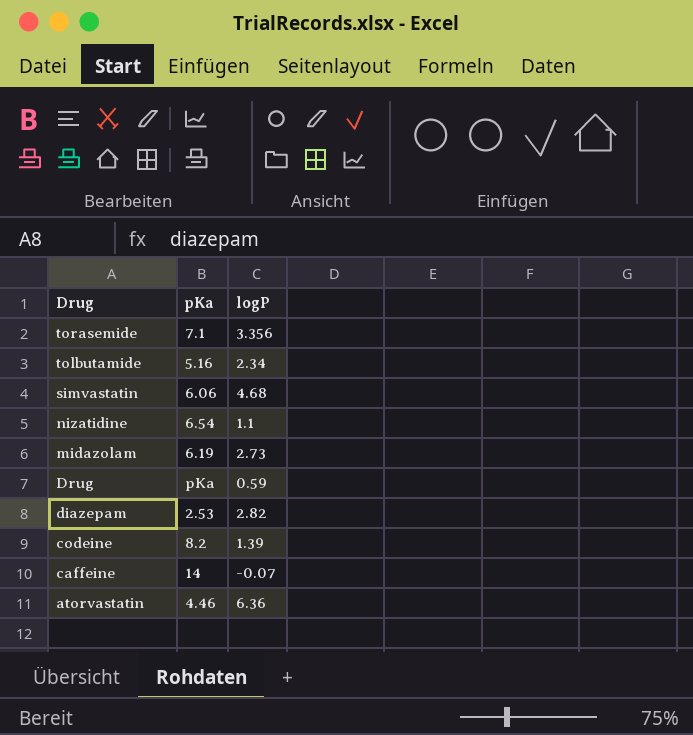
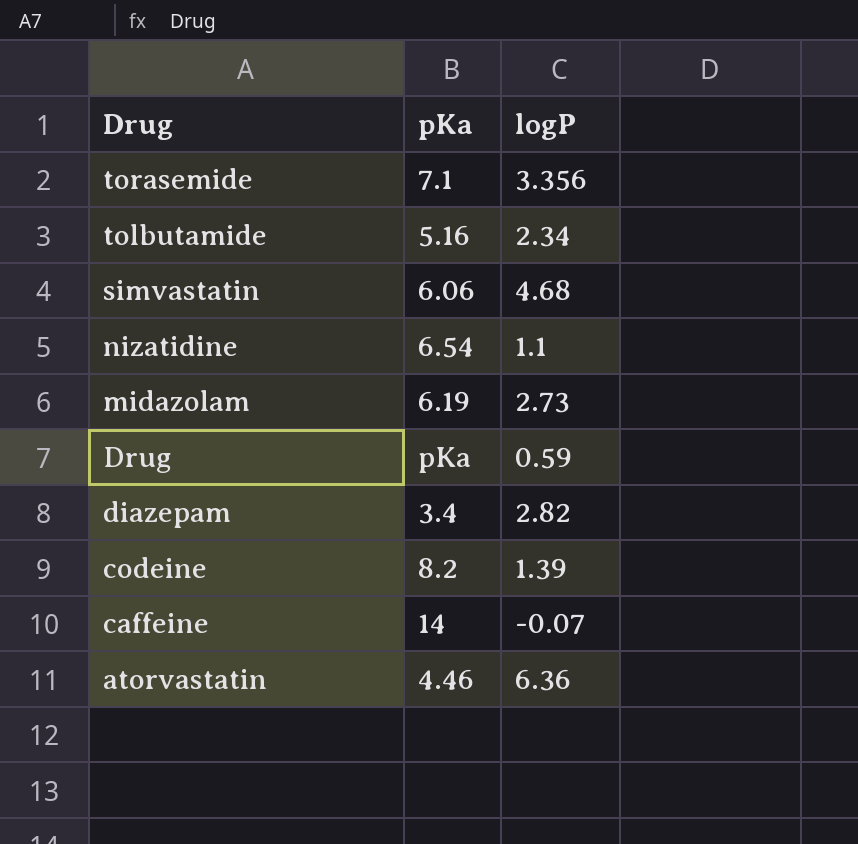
diazepam | pKa: 2.53 -> 3.4

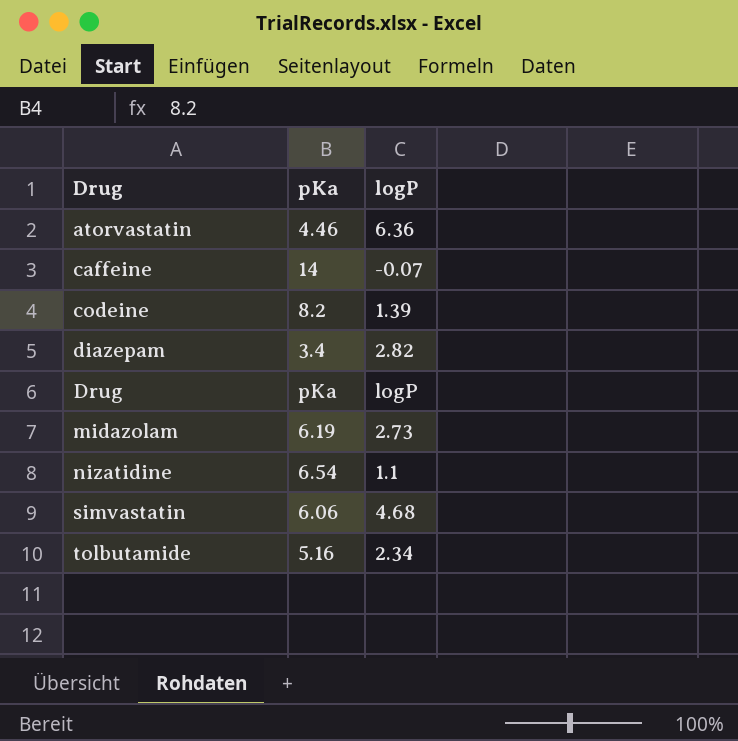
row order: Drug descending -> Drug ascending
row torasemide: 7.1 | 3.356 -> none
Drug | logP: 0.59 -> logP

